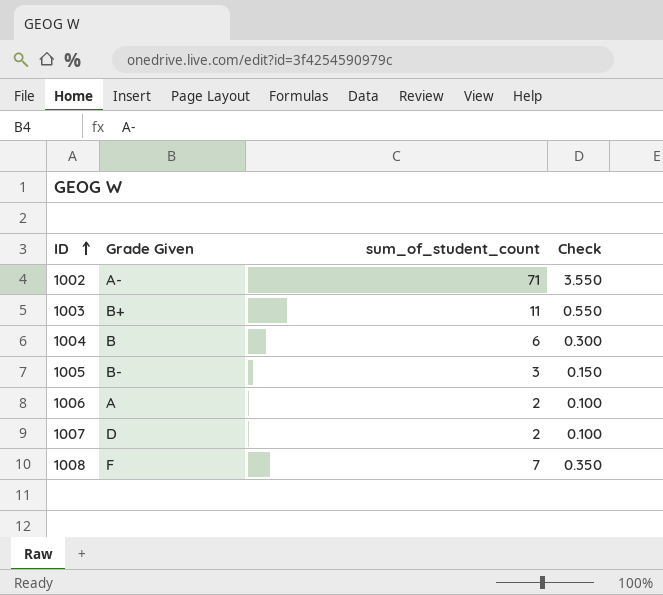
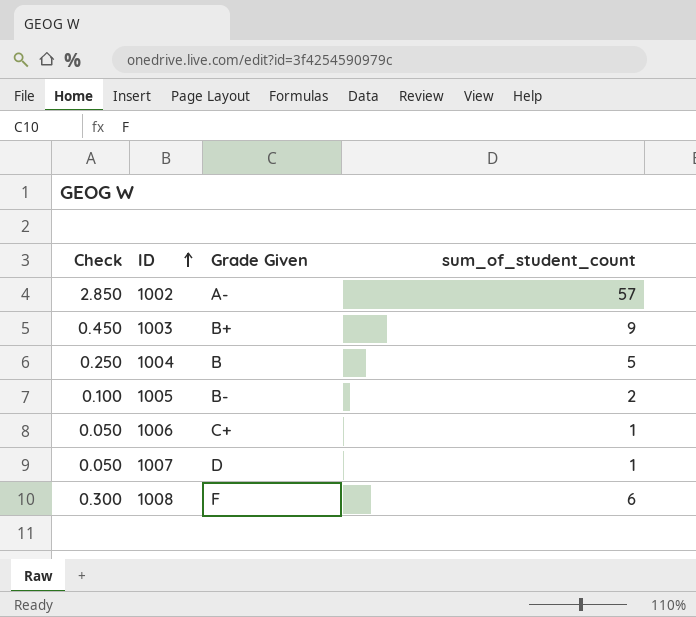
column Check | position: 4 -> 1
1002 | Check: 3.550 -> 2.850
1002 | sum_of_student_count: 71 -> 57
1003 | Check: 0.550 -> 0.450
1003 | sum_of_student_count: 11 -> 9
1004 | Check: 0.300 -> 0.250
1004 | sum_of_student_count: 6 -> 5
1005 | Check: 0.150 -> 0.100
1005 | sum_of_student_count: 3 -> 2
1006 | Check: 0.100 -> 0.050
1006 | Grade Given: A -> C+
1006 | sum_of_student_count: 2 -> 1
1007 | Check: 0.100 -> 0.050
1007 | sum_of_student_count: 2 -> 1
1008 | Check: 0.350 -> 0.300
1008 | sum_of_student_count: 7 -> 6

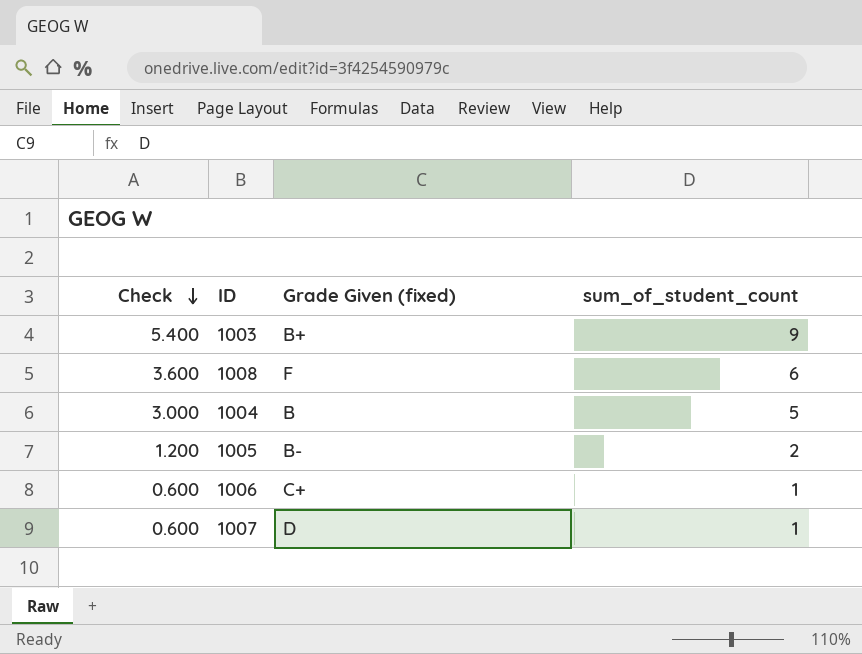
row order: ID ascending -> Check descending
column Check | formula: [sum_of_student_count] * 0.05 -> [sum_of_student_count] * 0.6
column name: Grade Given -> Grade Given (fixed)
row 1002: 2.850 | A- | 57 -> none

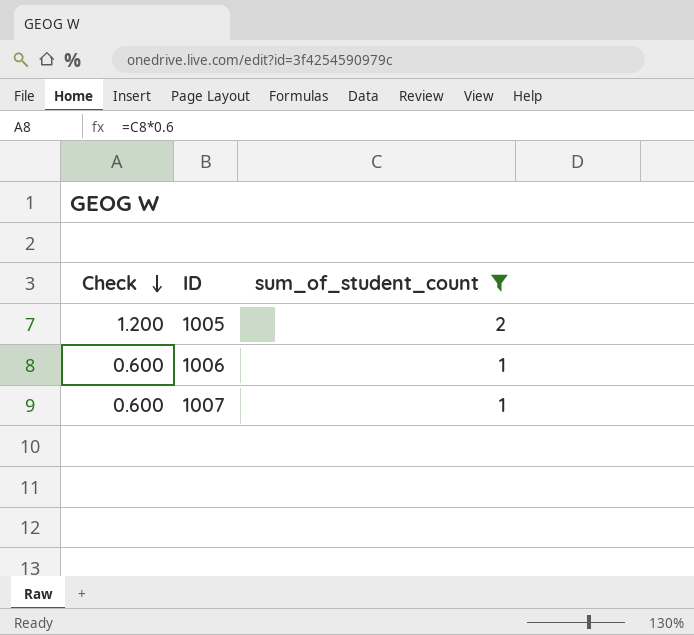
filter: none -> sum_of_student_count <= 2
column Grade Given (fixed) | position: 3 -> none

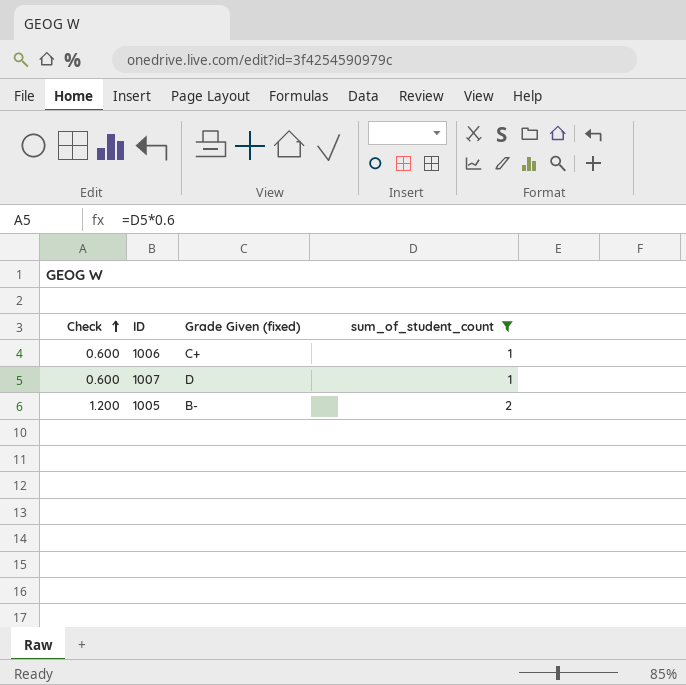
row order: Check descending -> Check ascending
column Grade Given (fixed) | position: none -> 3

